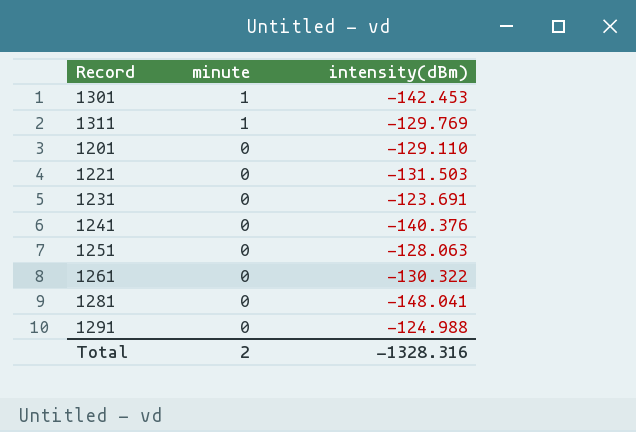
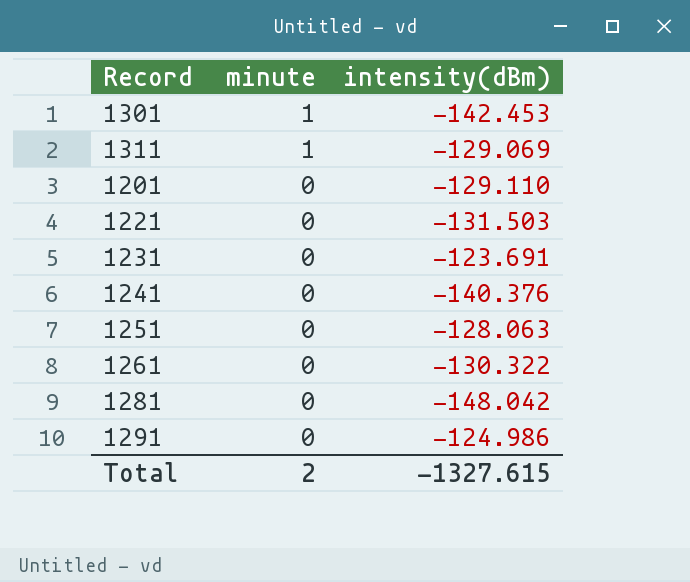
1311 | intensity(dBm): -129.769 -> -129.069
1281 | intensity(dBm): -148.041 -> -148.042
1291 | intensity(dBm): -124.988 -> -124.986
Total | intensity(dBm): -1328.316 -> -1327.615

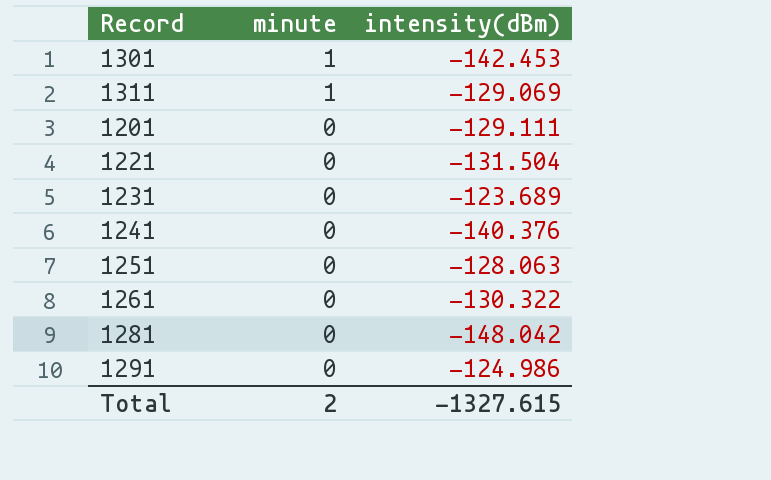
1201 | intensity(dBm): -129.110 -> -129.111
1221 | intensity(dBm): -131.503 -> -131.504
1231 | intensity(dBm): -123.691 -> -123.689

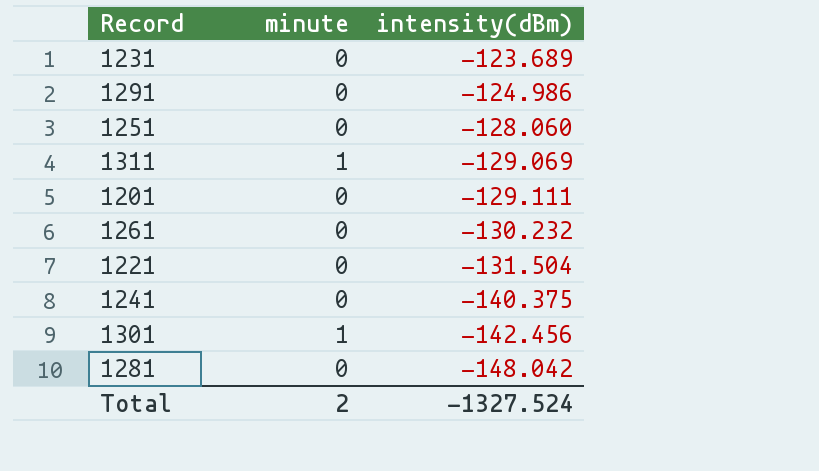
row order: minute descending -> intensity(dBm) descending
1251 | intensity(dBm): -128.063 -> -128.060
1261 | intensity(dBm): -130.322 -> -130.232
1241 | intensity(dBm): -140.376 -> -140.375
1301 | intensity(dBm): -142.453 -> -142.456
Total | intensity(dBm): -1327.615 -> -1327.524

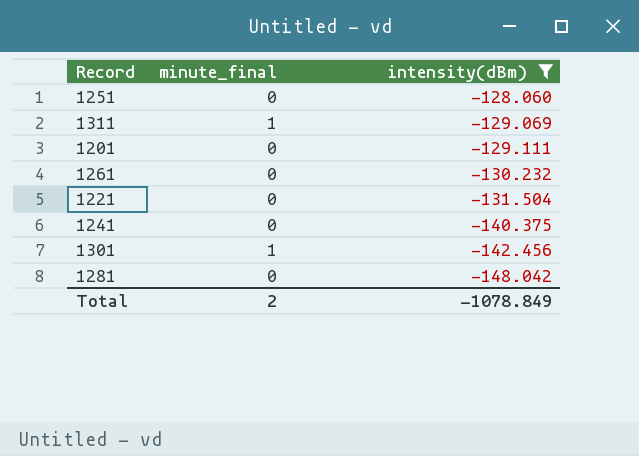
filter: none -> intensity(dBm) <= -128.060
column name: minute -> minute_final
Total | intensity(dBm): -1327.524 -> -1078.849

